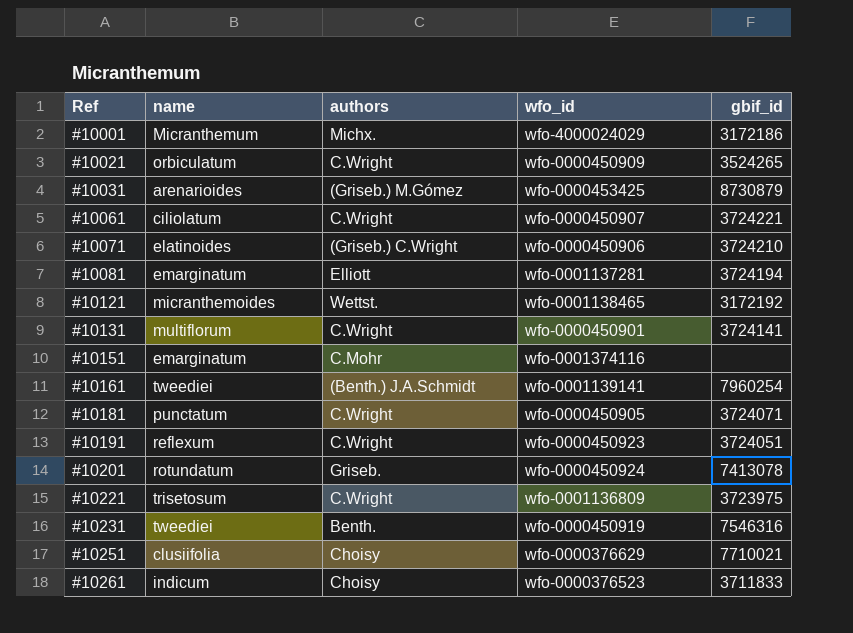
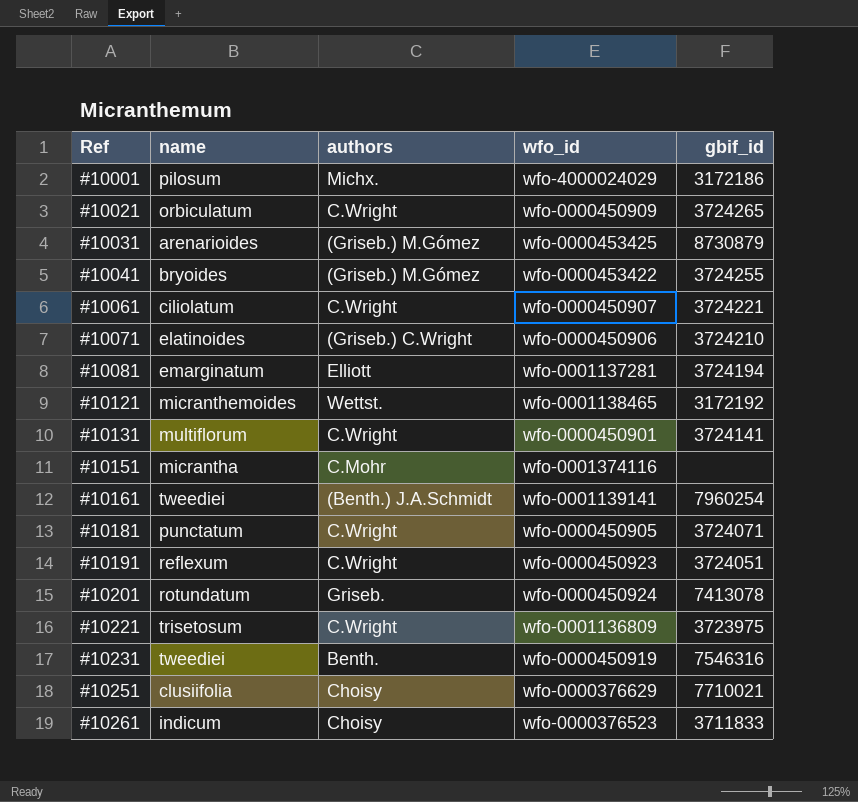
#10001 | name: Micranthemum -> pilosum
#10021 | gbif_id: 3524265 -> 3724265
row #10041: none -> bryoides | (Griseb.) M.Gómez | wfo-0000453422 | 3724255
#10151 | name: emarginatum -> micrantha

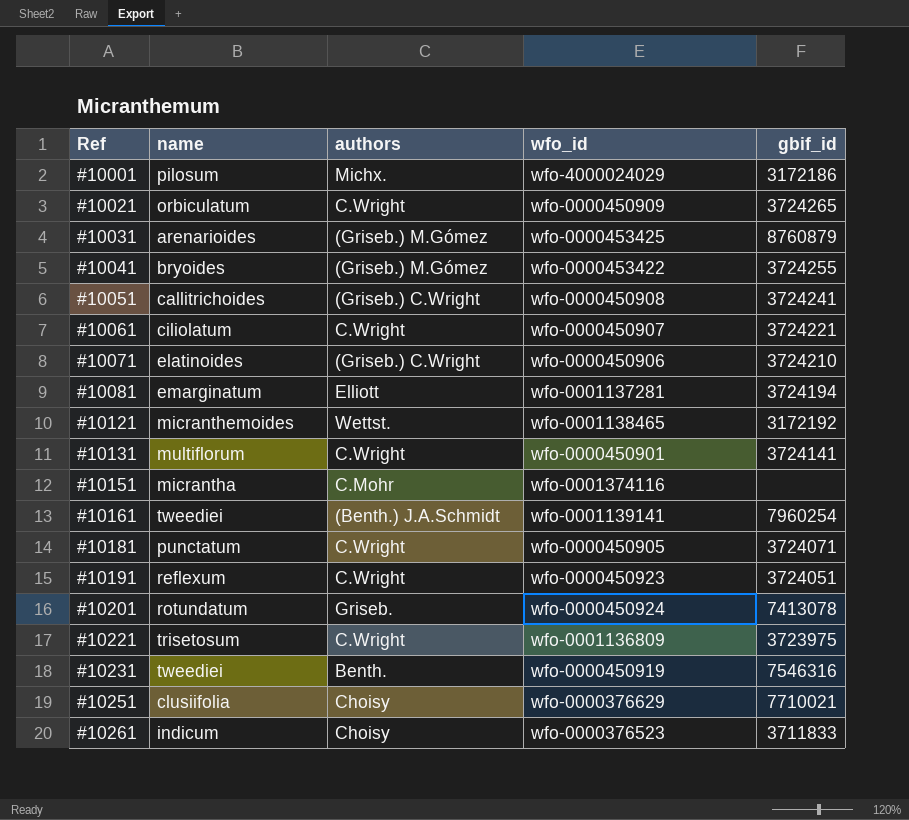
#10031 | gbif_id: 8730879 -> 8760879
row #10051: none -> callitrichoides | (Griseb.) C.Wright | wfo-0000450908 | 3724241

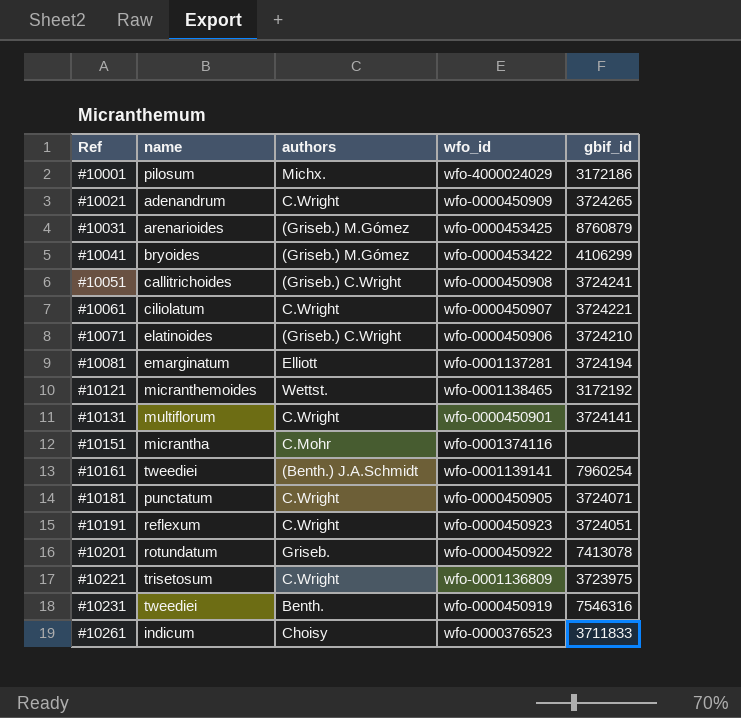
row #10251: clusiifolia | Choisy | wfo-0000376629 | 7710021 -> none
#10021 | name: orbiculatum -> adenandrum
#10041 | gbif_id: 3724255 -> 4106299
#10201 | wfo_id: wfo-0000450924 -> wfo-0000450922

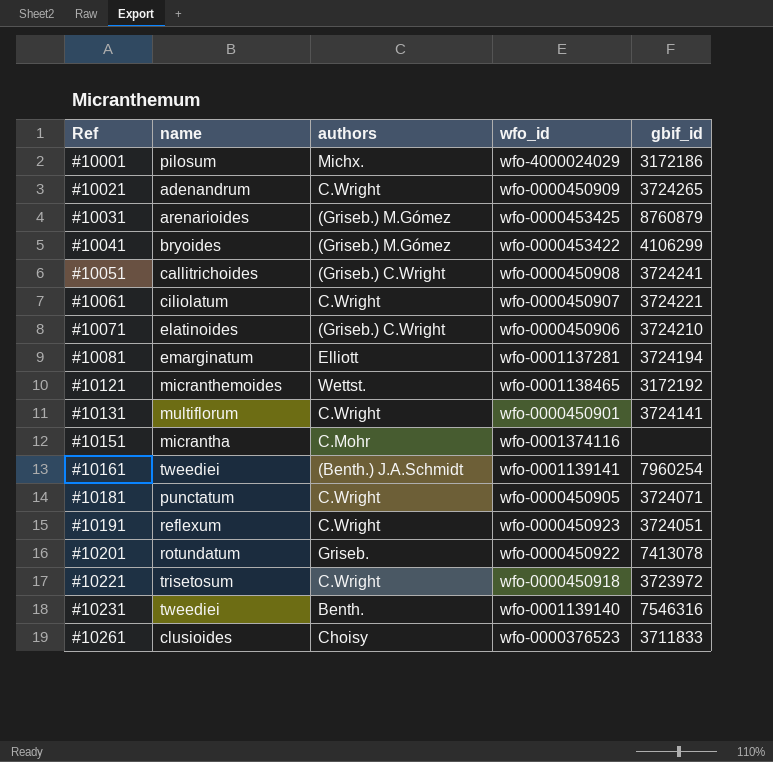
#10221 | wfo_id: wfo-0001136809 -> wfo-0000450918
#10221 | gbif_id: 3723975 -> 3723972
#10231 | wfo_id: wfo-0000450919 -> wfo-0001139140
#10261 | name: indicum -> clusioides

